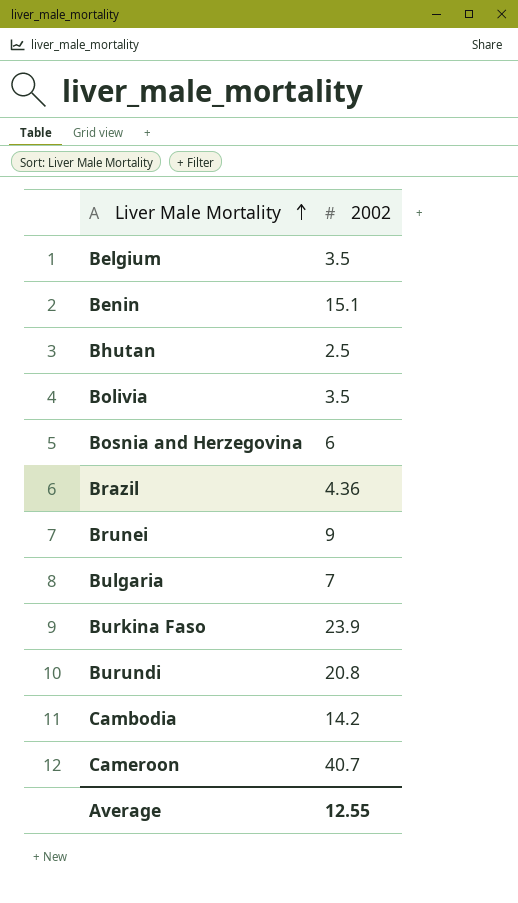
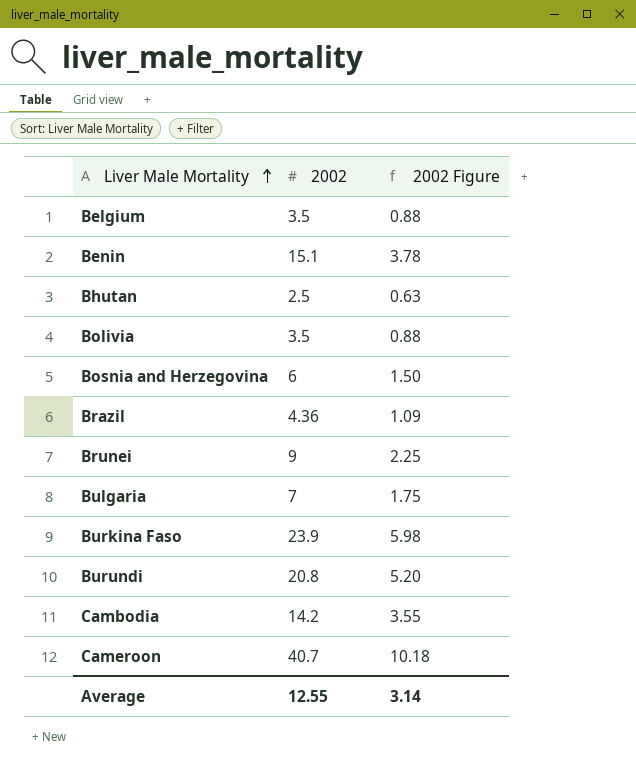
column 2002 Figure | formula: none -> [2002] * 0.25

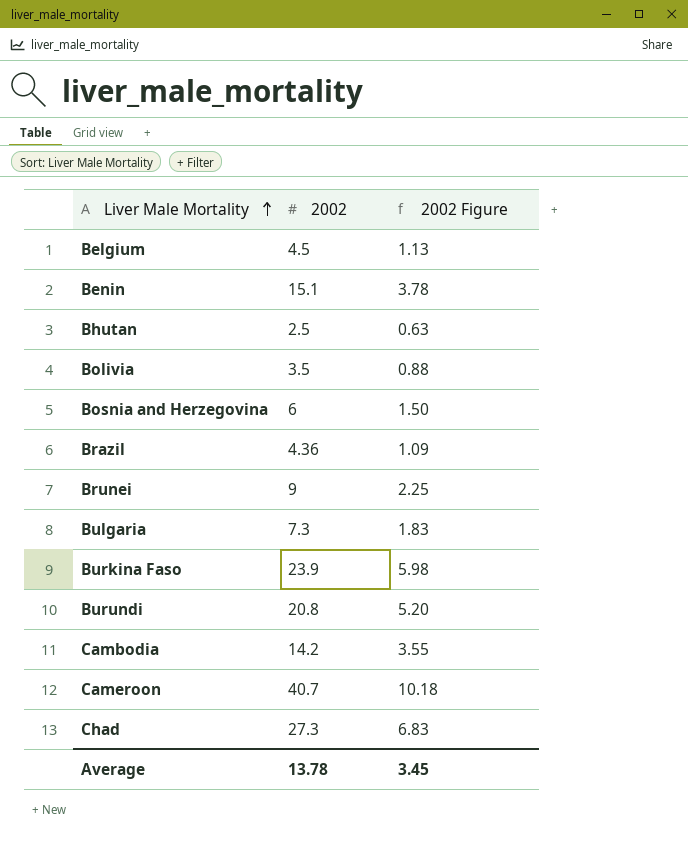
Belgium | 2002: 3.5 -> 4.5
Belgium | 2002 Figure: 0.88 -> 1.13
Bulgaria | 2002: 7 -> 7.3
Bulgaria | 2002 Figure: 1.75 -> 1.83
row Chad: none -> 27.3 | 6.83
Average | 2002: 12.55 -> 13.78
Average | 2002 Figure: 3.14 -> 3.45

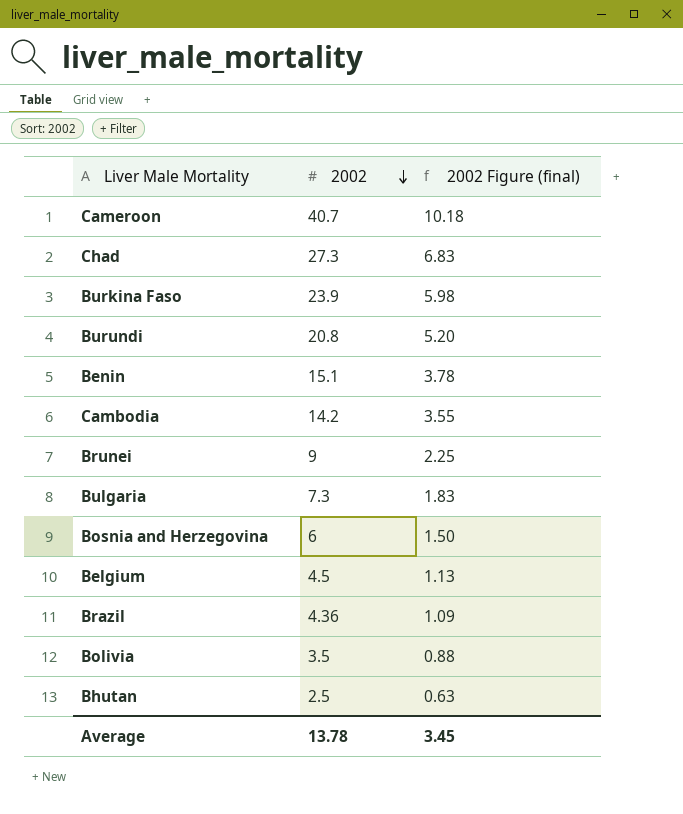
row order: Liver Male Mortality ascending -> 2002 descending
column name: 2002 Figure -> 2002 Figure (final)

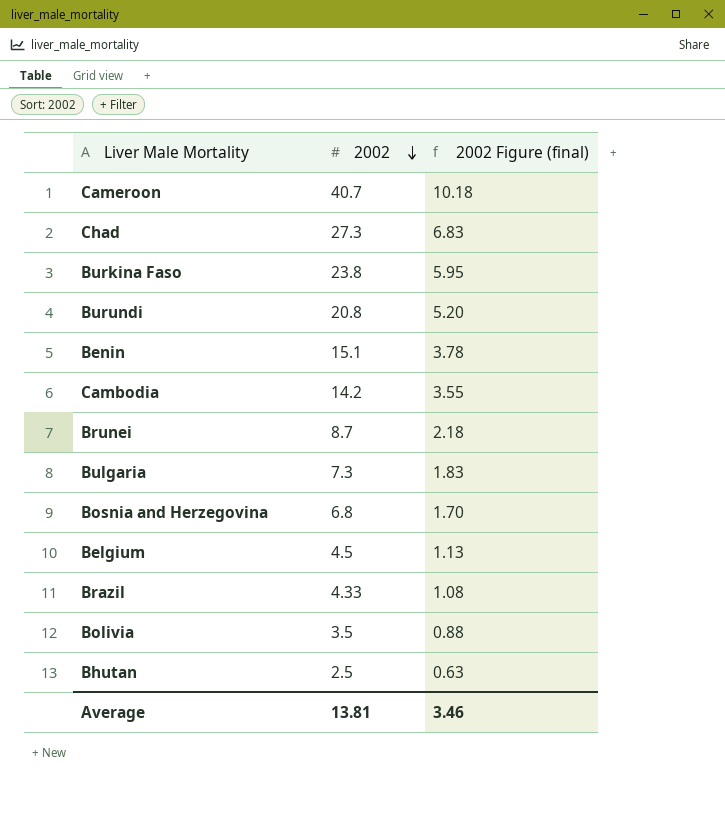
Burkina Faso | 2002: 23.9 -> 23.8
Burkina Faso | 2002 Figure (final): 5.98 -> 5.95
Brunei | 2002: 9 -> 8.7
Brunei | 2002 Figure (final): 2.25 -> 2.18
Bosnia and Herzegovina | 2002: 6 -> 6.8
Bosnia and Herzegovina | 2002 Figure (final): 1.50 -> 1.70
Brazil | 2002: 4.36 -> 4.33
Brazil | 2002 Figure (final): 1.09 -> 1.08
Average | 2002: 13.78 -> 13.81
Average | 2002 Figure (final): 3.45 -> 3.46

